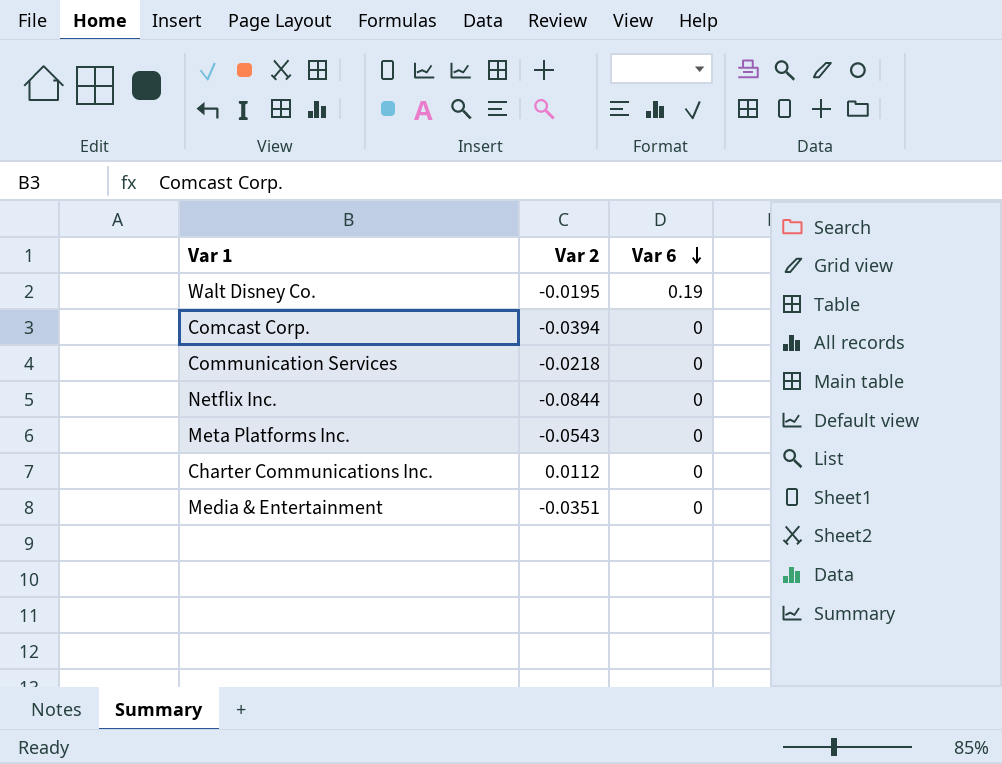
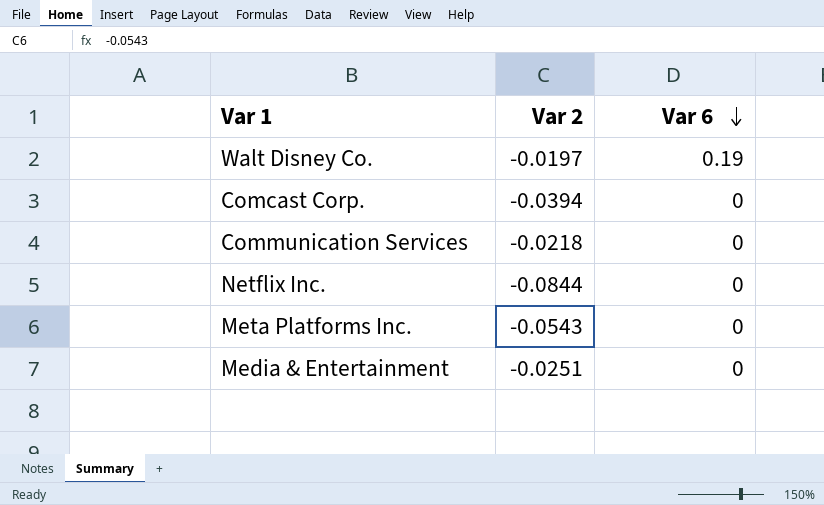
row Charter Communications Inc.: 0.0112 | 0 -> none
Walt Disney Co. | Var 2: -0.0195 -> -0.0197
Media & Entertainment | Var 2: -0.0351 -> -0.0251

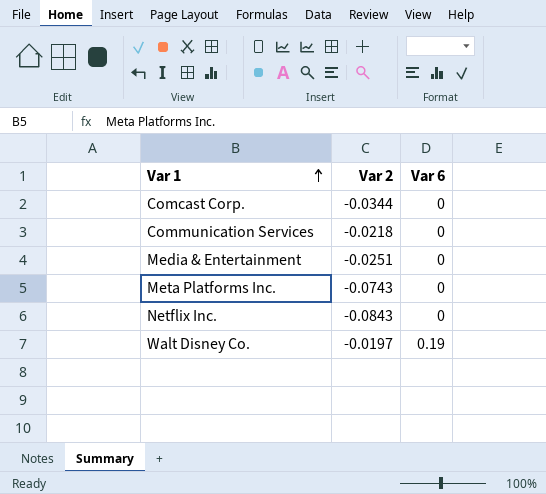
row order: Var 6 descending -> Var 1 ascending
Comcast Corp. | Var 2: -0.0394 -> -0.0344
Meta Platforms Inc. | Var 2: -0.0543 -> -0.0743
Netflix Inc. | Var 2: -0.0844 -> -0.0843

